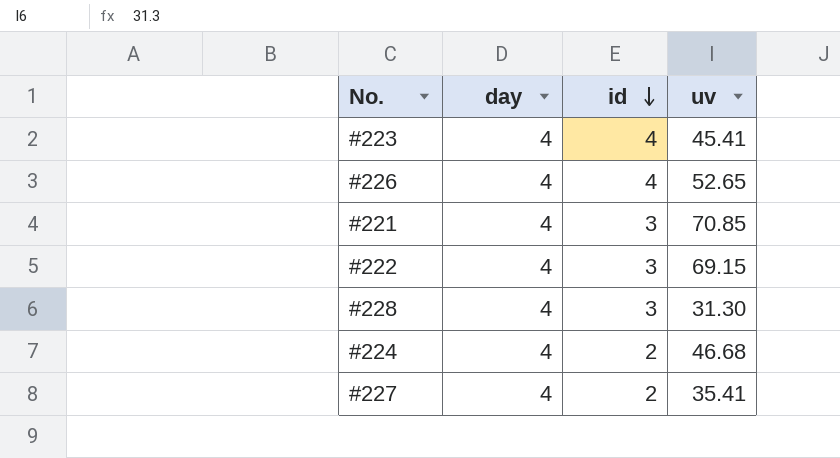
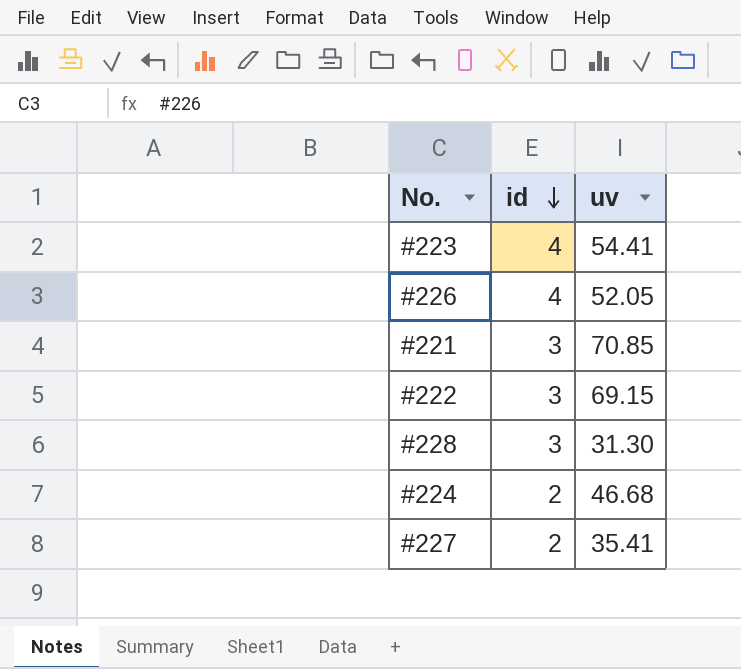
column day | position: 2 -> none
#223 | uv: 45.41 -> 54.41
#226 | uv: 52.65 -> 52.05

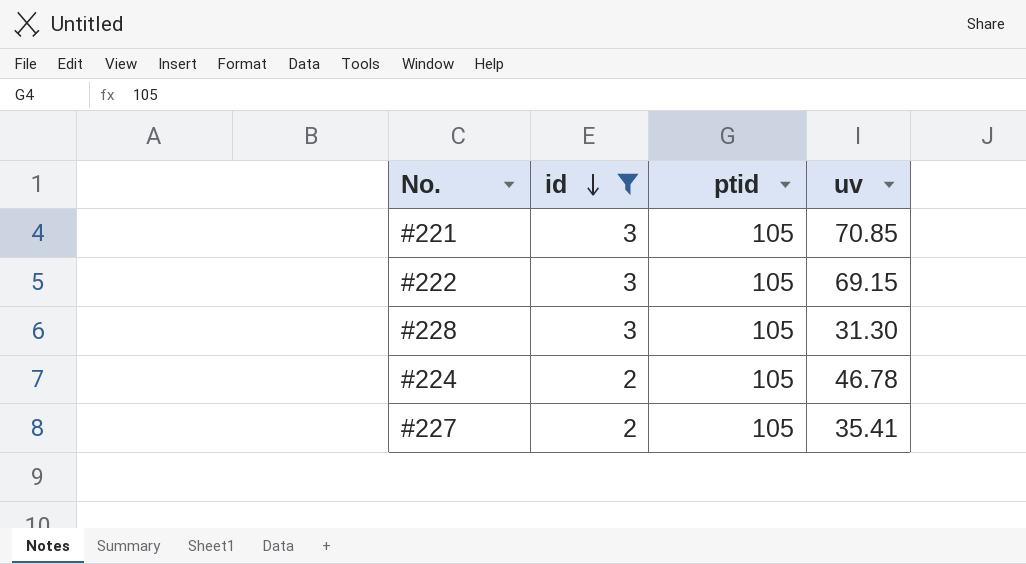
filter: none -> id != 4
column ptid | position: none -> 3
#224 | uv: 46.68 -> 46.78

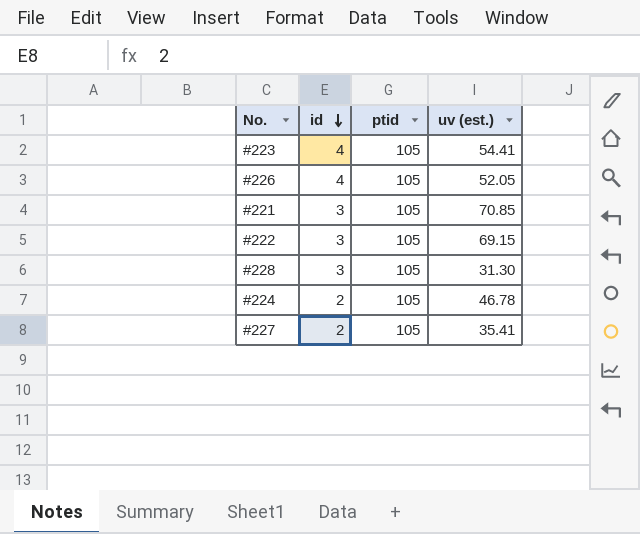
filter: id != 4 -> none
column name: uv -> uv (est.)

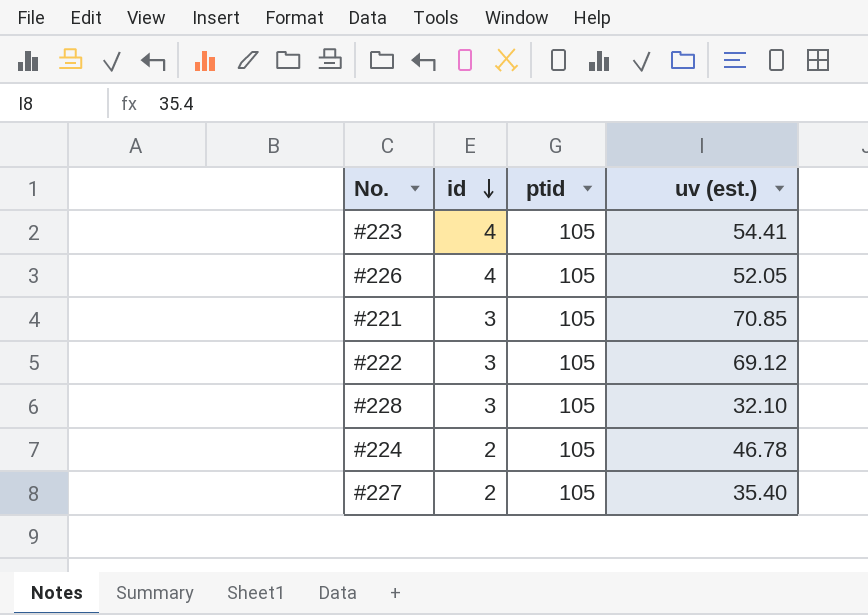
#222 | uv (est.): 69.15 -> 69.12
#228 | uv (est.): 31.30 -> 32.10
#227 | uv (est.): 35.41 -> 35.40

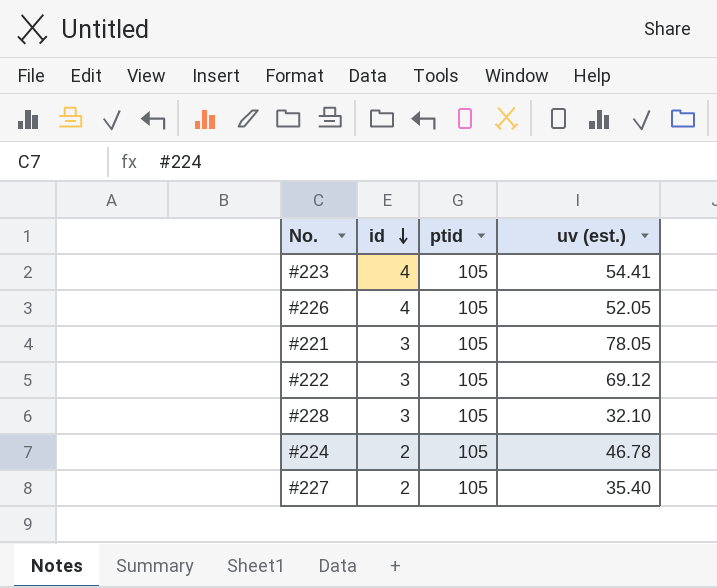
#221 | uv (est.): 70.85 -> 78.05

